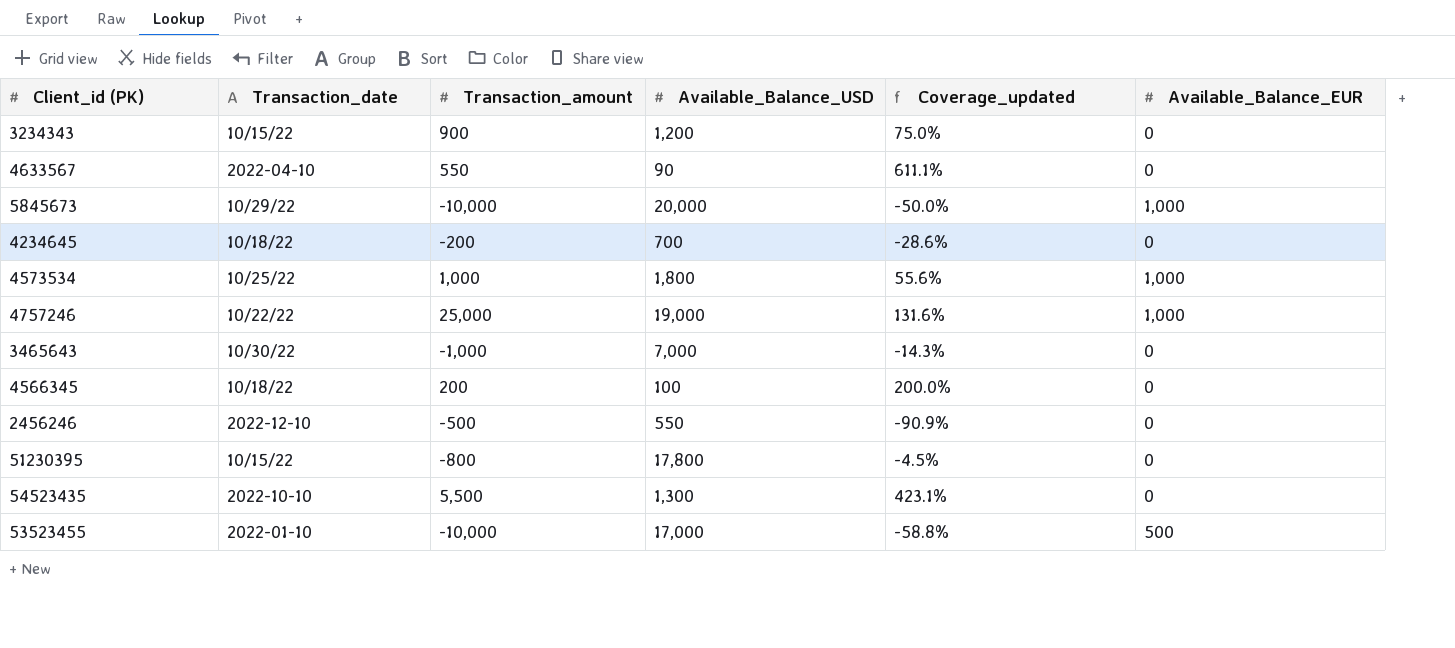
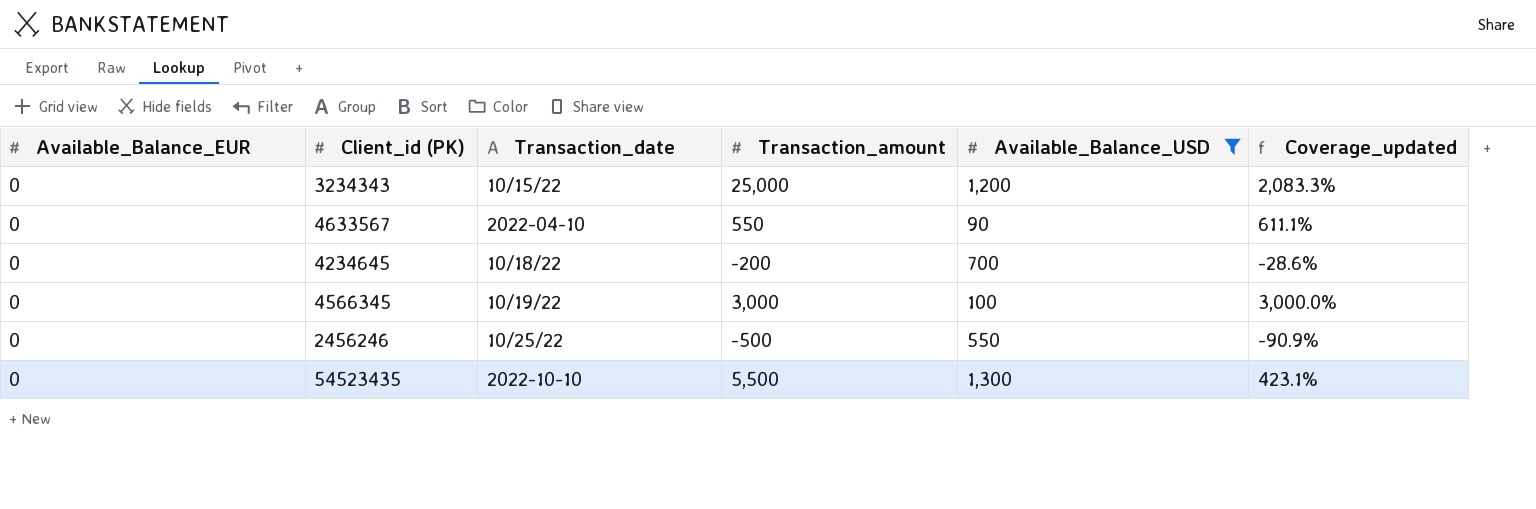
filter: none -> Available_Balance_USD <= 1,300
column Available_Balance_EUR | position: 6 -> 1
3234343 | Transaction_amount: 900 -> 25,000
3234343 | Coverage_updated: 75.0% -> 2,083.3%
4566345 | Transaction_date: 10/18/22 -> 10/19/22
4566345 | Transaction_amount: 200 -> 3,000
4566345 | Coverage_updated: 200.0% -> 3,000.0%
2456246 | Transaction_date: 2022-12-10 -> 10/25/22

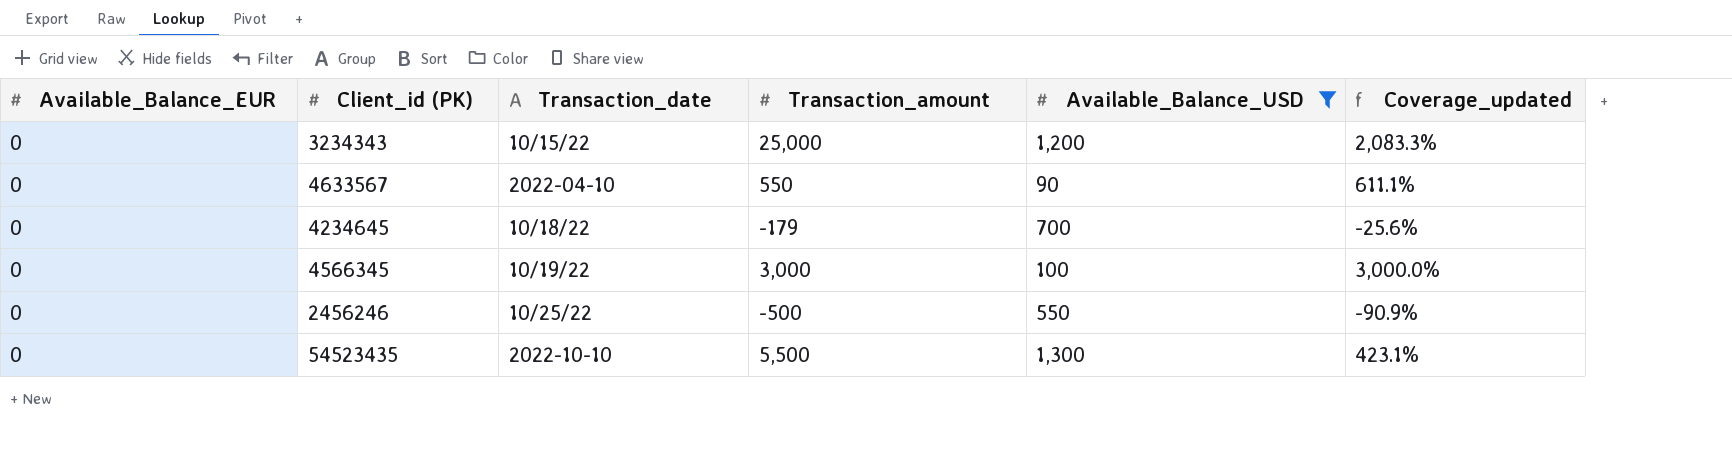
4234645 | Transaction_amount: -200 -> -179
4234645 | Coverage_updated: -28.6% -> -25.6%

